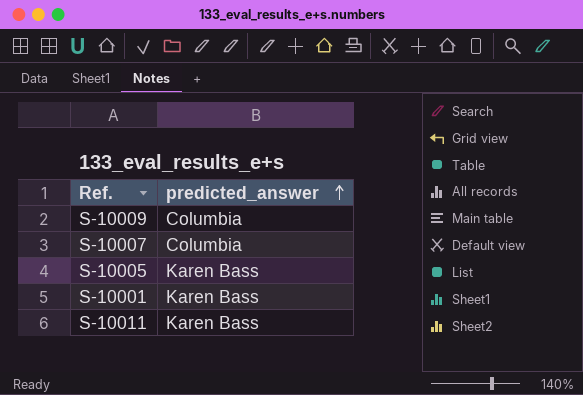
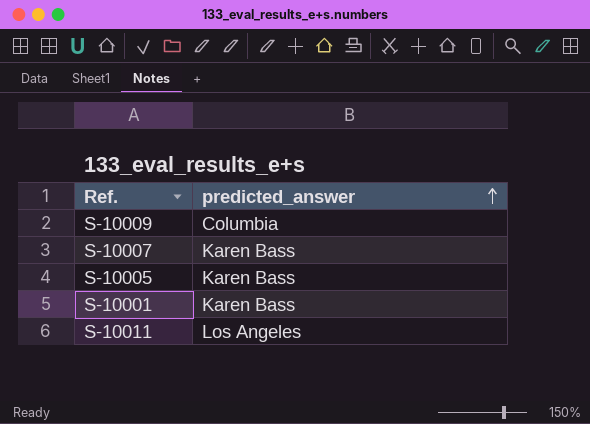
S-10007 | predicted_answer: Columbia -> Karen Bass
S-10011 | predicted_answer: Karen Bass -> Los Angeles

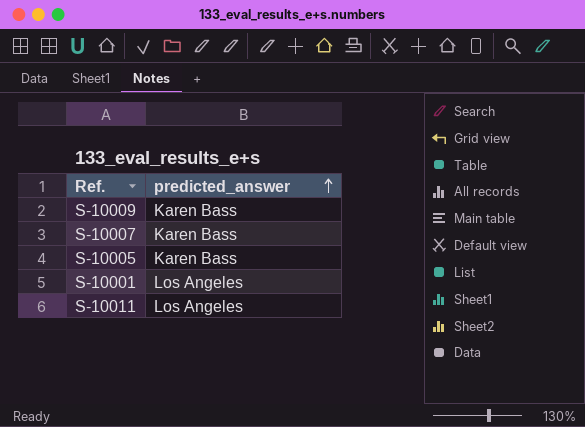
S-10009 | predicted_answer: Columbia -> Karen Bass
S-10001 | predicted_answer: Karen Bass -> Los Angeles

